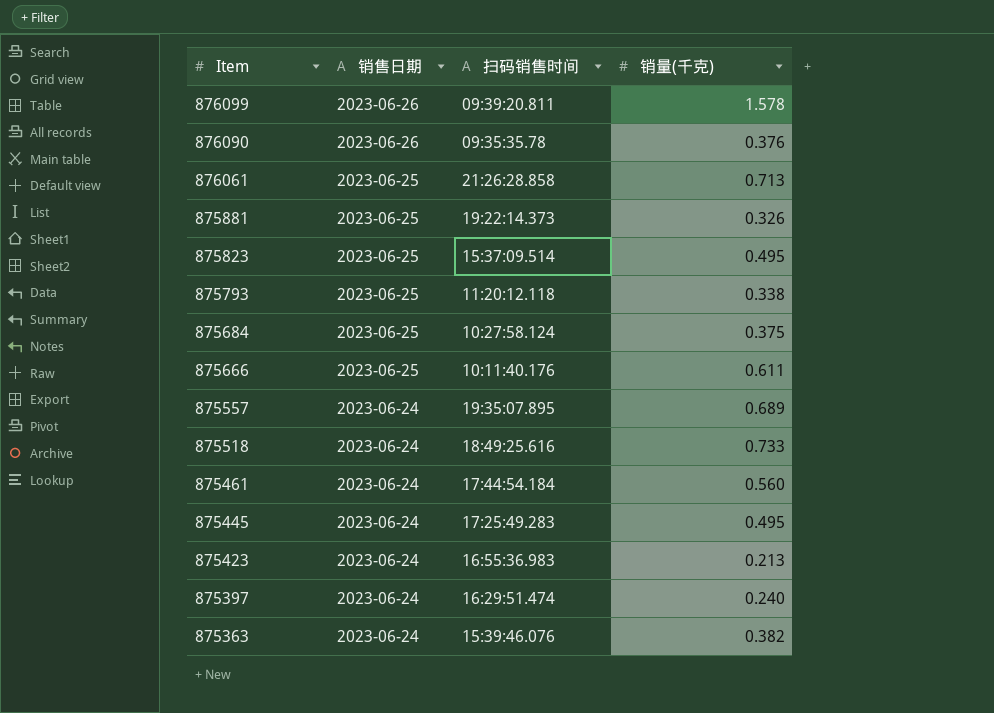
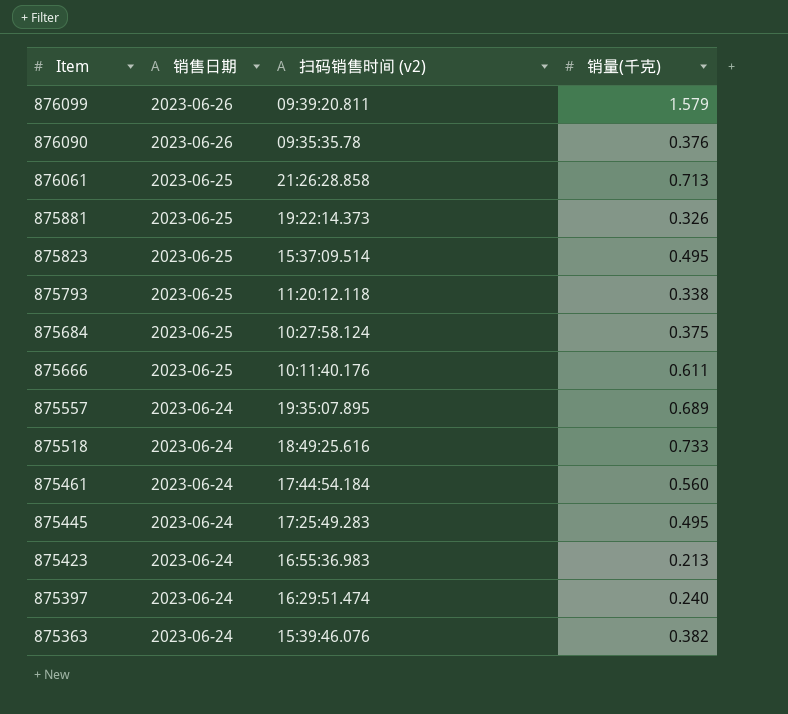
column name: 扫码销售时间 -> 扫码销售时间 (v2)
876099 | 销量(千克): 1.578 -> 1.579

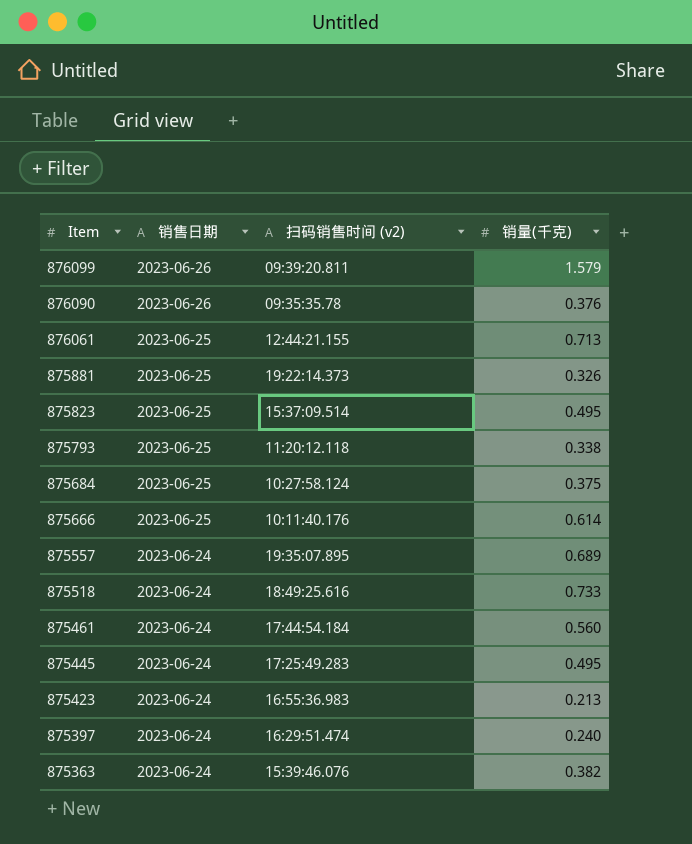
876061 | 扫码销售时间 (v2): 21:26:28.858 -> 12:44:21.155
875666 | 销量(千克): 0.611 -> 0.614

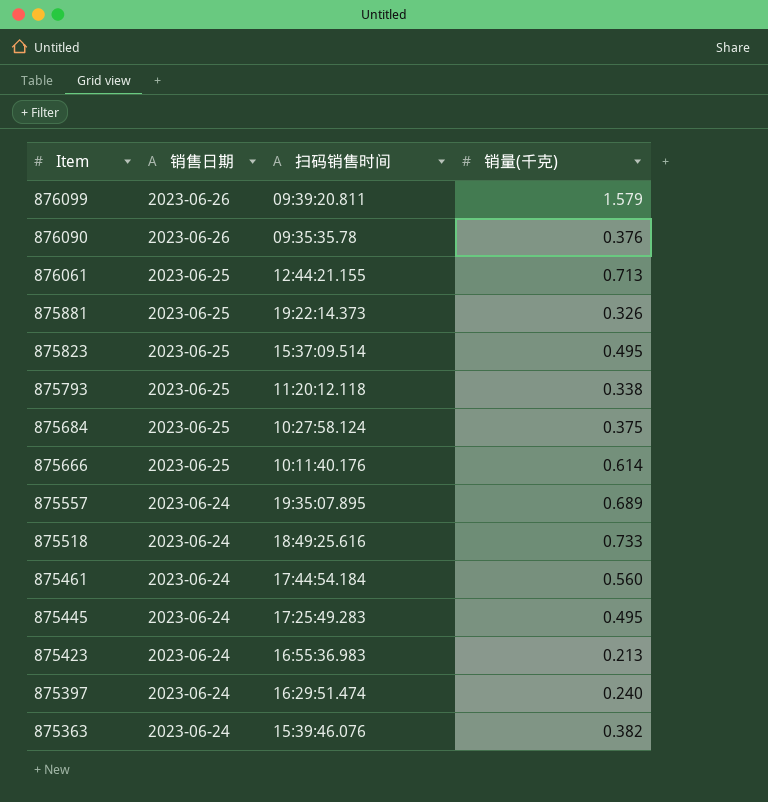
column name: 扫码销售时间 (v2) -> 扫码销售时间

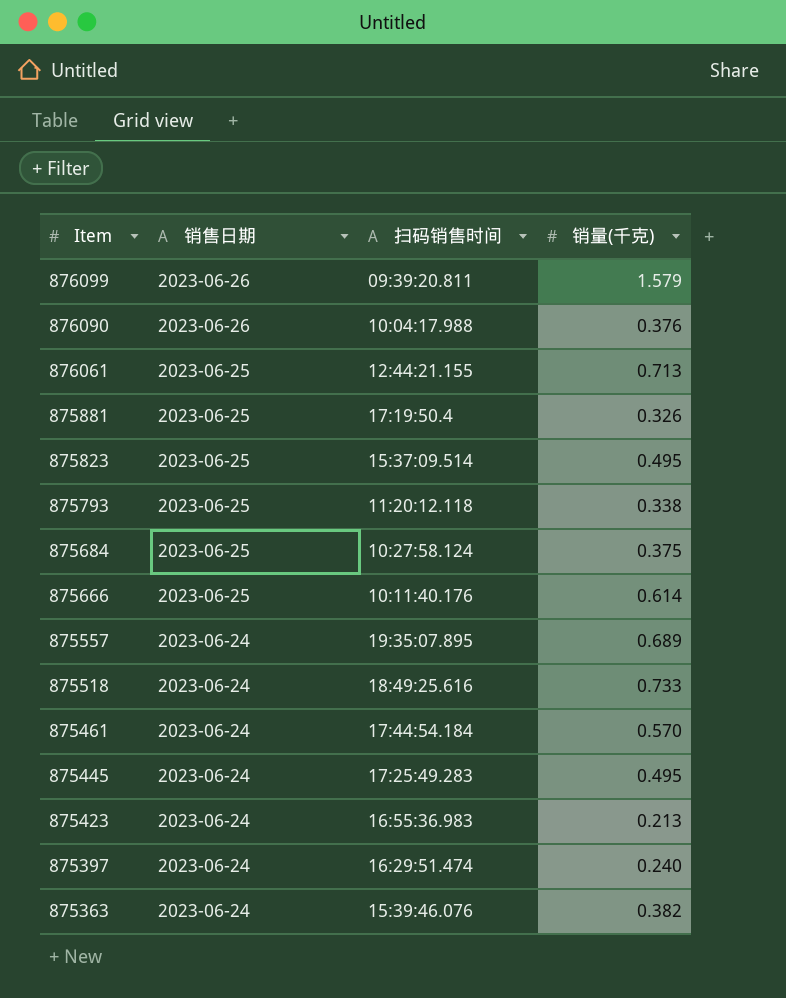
876090 | 扫码销售时间: 09:35:35.78 -> 10:04:17.988
875881 | 扫码销售时间: 19:22:14.373 -> 17:19:50.4
875461 | 销量(千克): 0.560 -> 0.570

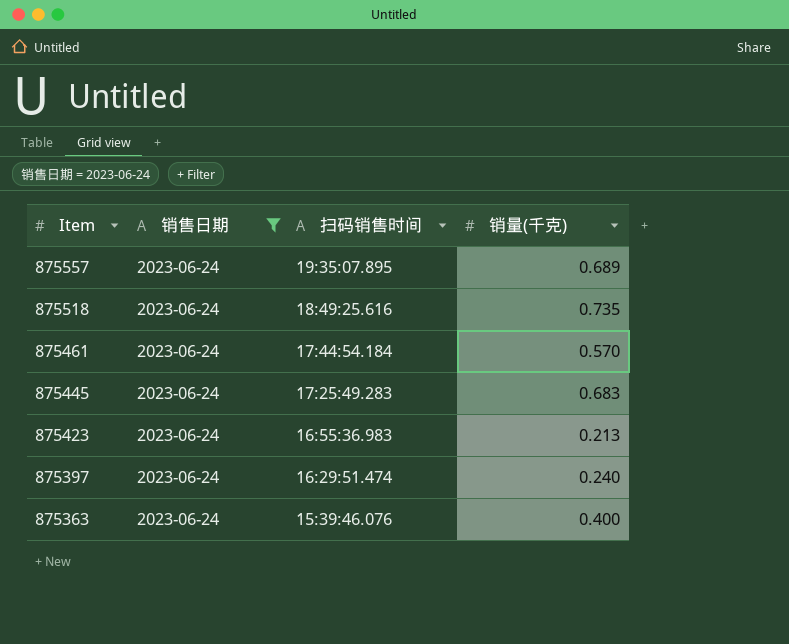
filter: none -> 销售日期 = 2023-06-24
875518 | 销量(千克): 0.733 -> 0.735
875445 | 销量(千克): 0.495 -> 0.683
875363 | 销量(千克): 0.382 -> 0.400

